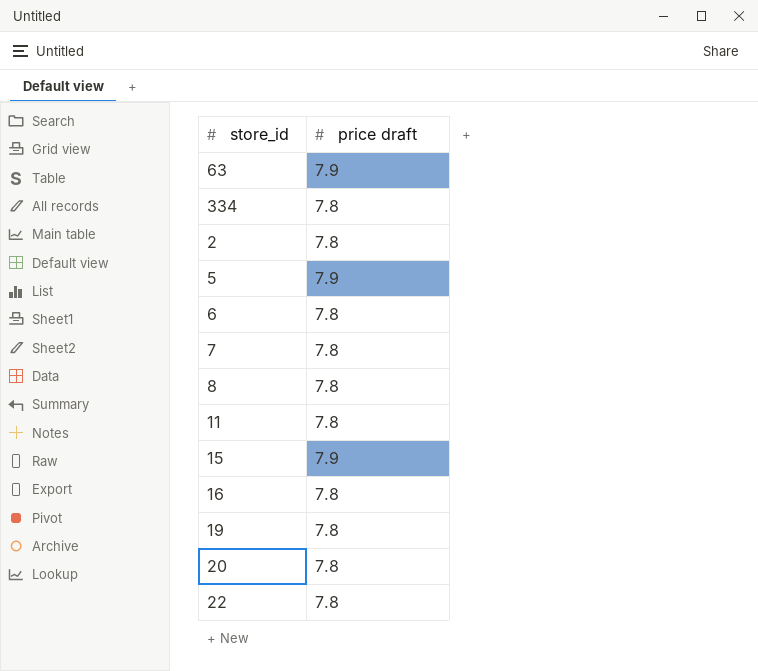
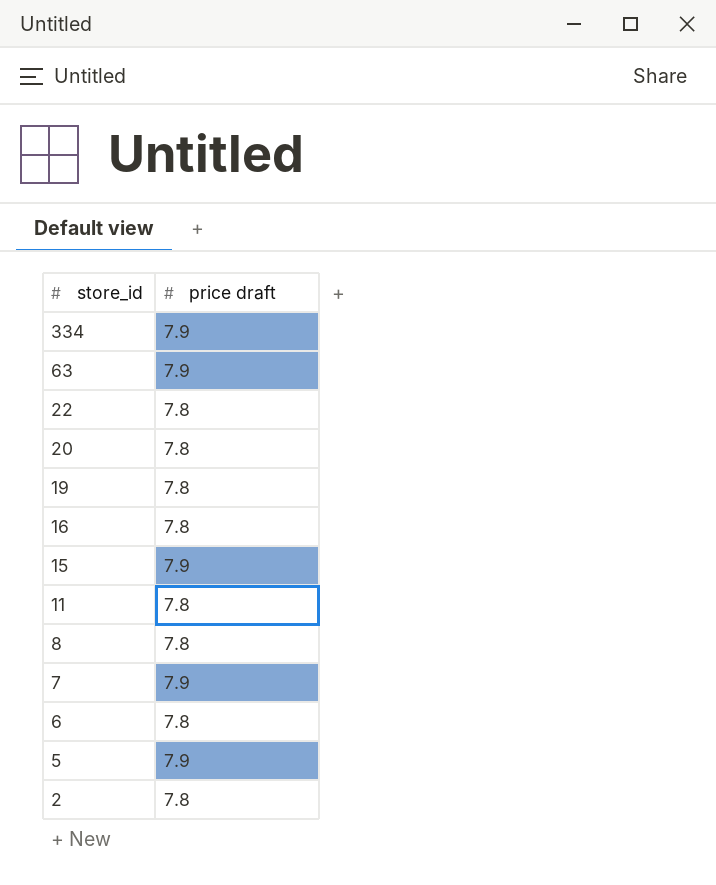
row order: none -> store_id descending
334 | price draft: 7.8 -> 7.9
7 | price draft: 7.8 -> 7.9

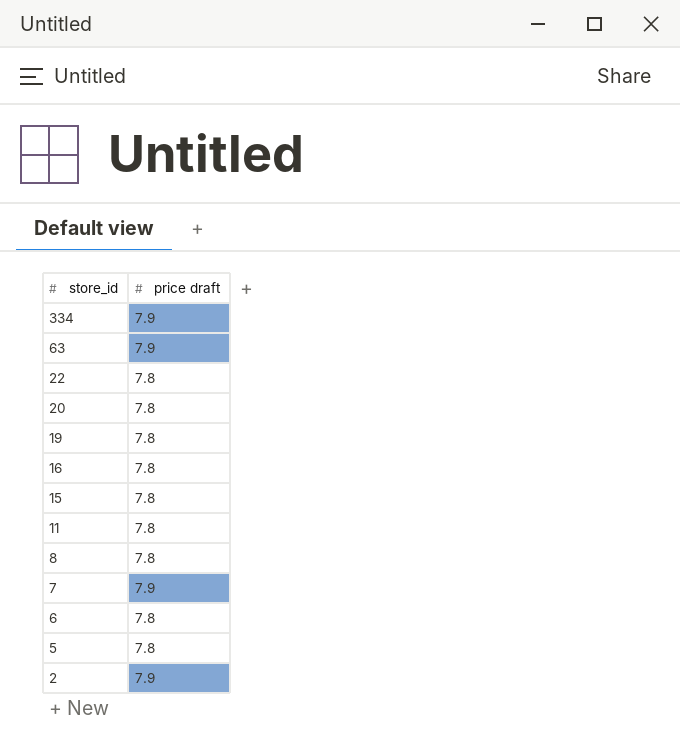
15 | price draft: 7.9 -> 7.8
5 | price draft: 7.9 -> 7.8
2 | price draft: 7.8 -> 7.9

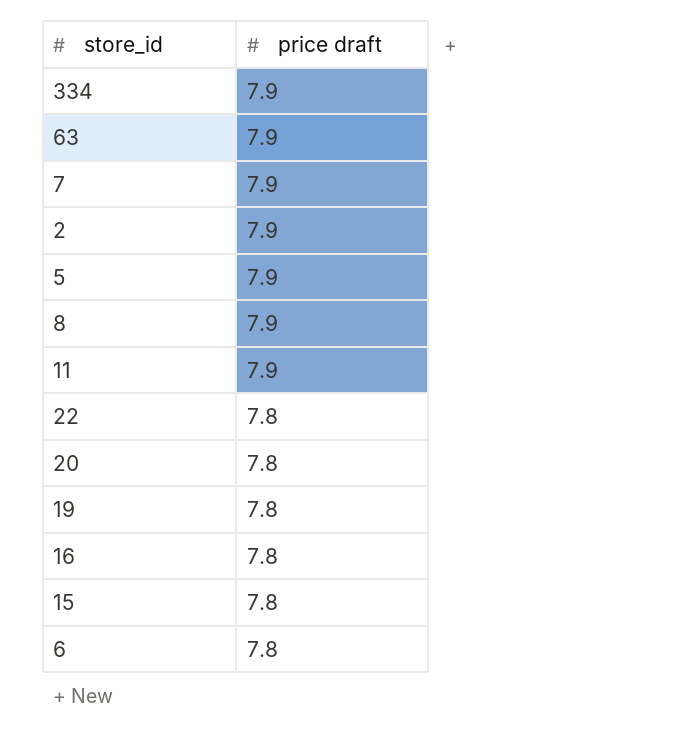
row order: store_id descending -> price draft descending
5 | price draft: 7.8 -> 7.9
8 | price draft: 7.8 -> 7.9
11 | price draft: 7.8 -> 7.9

